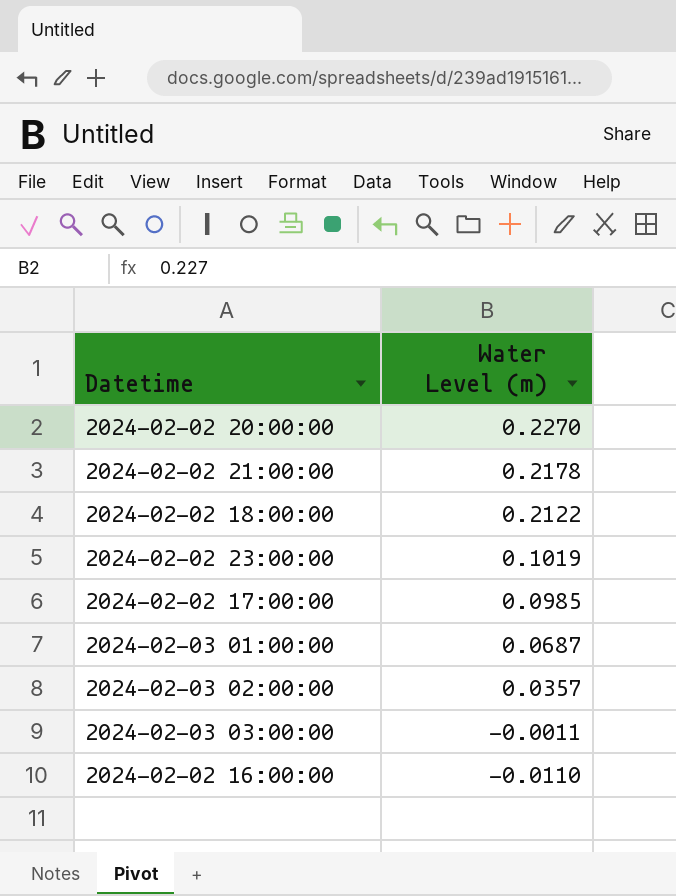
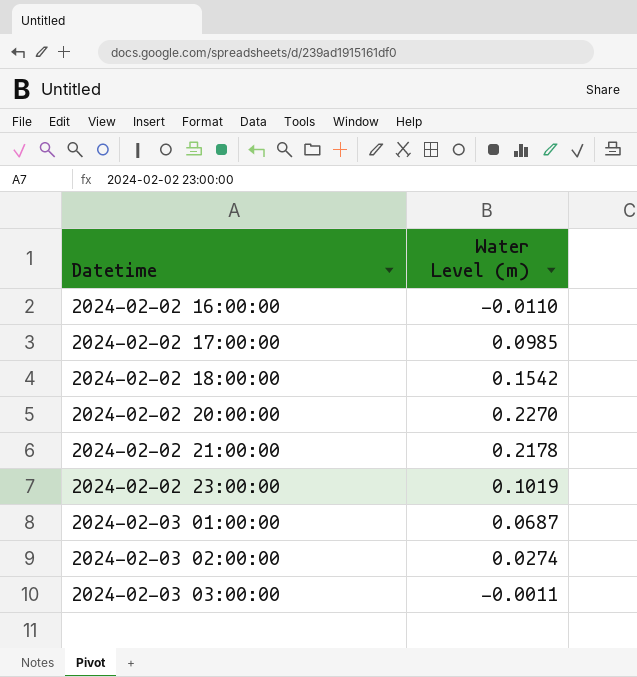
row order: Water Level (m) descending -> Datetime ascending
2024-02-02 18:00:00 | Water Level (m): 0.2122 -> 0.1542
2024-02-03 02:00:00 | Water Level (m): 0.0357 -> 0.0274

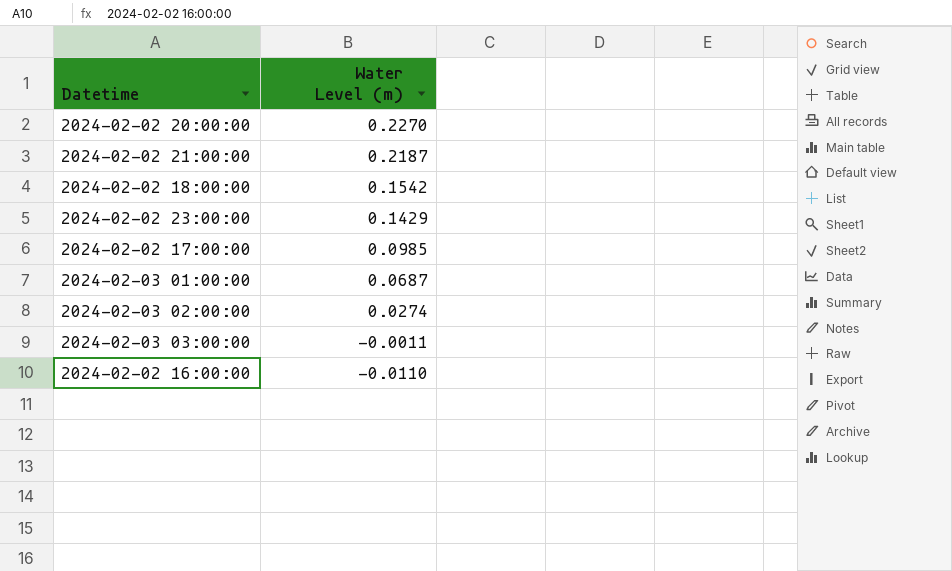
row order: Datetime ascending -> Water Level (m) descending
2024-02-02 21:00:00 | Water Level (m): 0.2178 -> 0.2187
2024-02-02 23:00:00 | Water Level (m): 0.1019 -> 0.1429

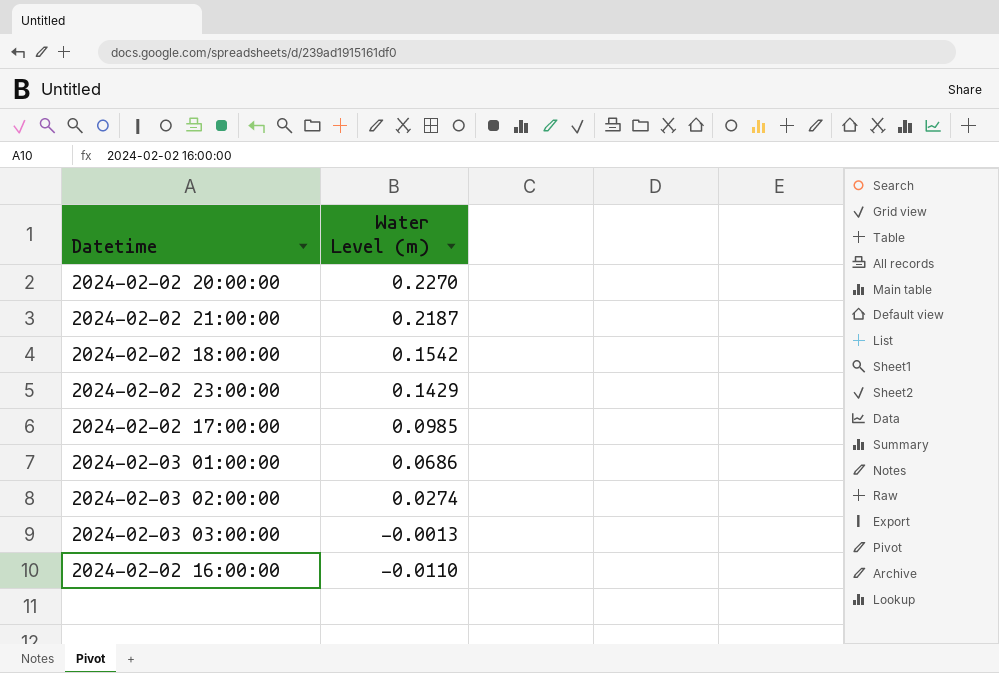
2024-02-03 01:00:00 | Water Level (m): 0.0687 -> 0.0686
2024-02-03 03:00:00 | Water Level (m): -0.0011 -> -0.0013

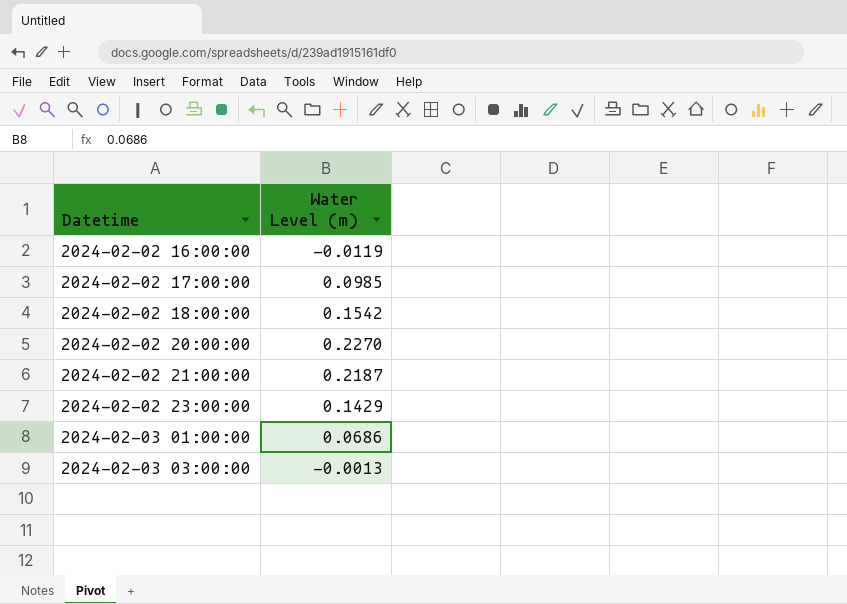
row order: Water Level (m) descending -> Datetime ascending
row 2024-02-03 02:00:00: 0.0274 -> none
2024-02-02 16:00:00 | Water Level (m): -0.0110 -> -0.0119

